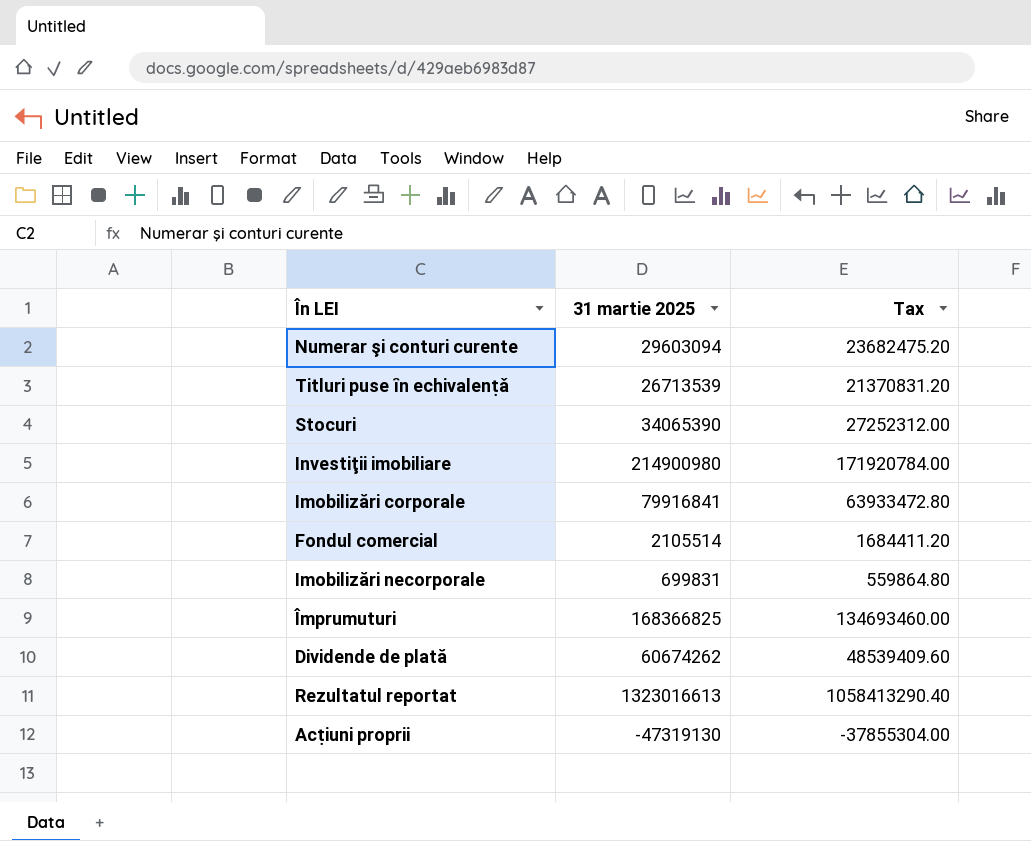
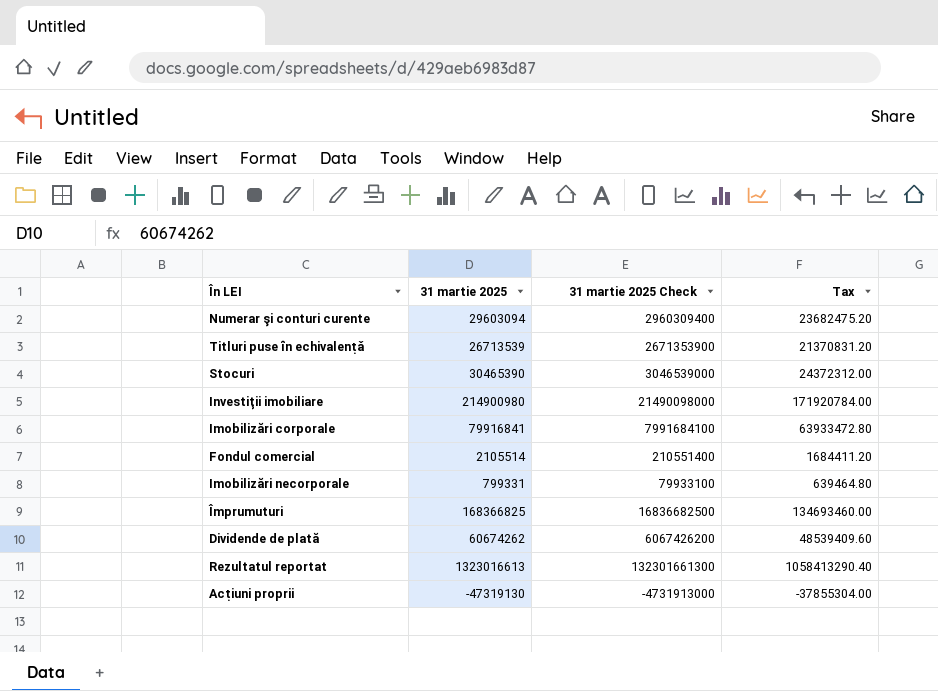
column 31 martie 2025 Check | formula: none -> [31 martie 2025] * 100
Stocuri | 31 martie 2025: 34065390 -> 30465390
Stocuri | Tax: 27252312.00 -> 24372312.00
Imobilizări necorporale | 31 martie 2025: 699831 -> 799331
Imobilizări necorporale | Tax: 559864.80 -> 639464.80

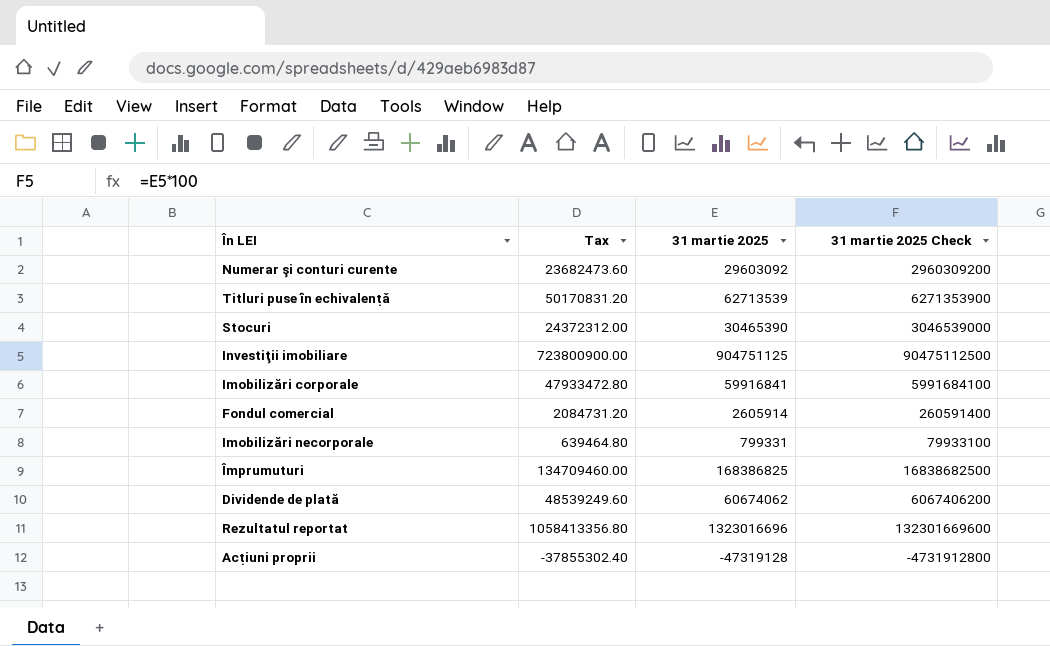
column Tax | position: 4 -> 2
Numerar şi conturi curente | Tax: 23682475.20 -> 23682473.60
Numerar şi conturi curente | 31 martie 2025: 29603094 -> 29603092
Numerar şi conturi curente | 31 martie 2025 Check: 2960309400 -> 2960309200
Titluri puse ȋn echivalenṭǎ | Tax: 21370831.20 -> 50170831.20
Titluri puse ȋn echivalenṭǎ | 31 martie 2025: 26713539 -> 62713539
Titluri puse ȋn echivalenṭǎ | 31 martie 2025 Check: 2671353900 -> 6271353900
Investiţii imobiliare | Tax: 171920784.00 -> 723800900.00
Investiţii imobiliare | 31 martie 2025: 214900980 -> 904751125
Investiţii imobiliare | 31 martie 2025 Check: 21490098000 -> 90475112500
Imobilizări corporale | Tax: 63933472.80 -> 47933472.80
Imobilizări corporale | 31 martie 2025: 79916841 -> 59916841
Imobilizări corporale | 31 martie 2025 Check: 7991684100 -> 5991684100
Fondul comercial | Tax: 1684411.20 -> 2084731.20
Fondul comercial | 31 martie 2025: 2105514 -> 2605914
Fondul comercial | 31 martie 2025 Check: 210551400 -> 260591400
Împrumuturi | Tax: 134693460.00 -> 134709460.00
Împrumuturi | 31 martie 2025: 168366825 -> 168386825
Împrumuturi | 31 martie 2025 Check: 16836682500 -> 16838682500
Dividende de plată | Tax: 48539409.60 -> 48539249.60
Dividende de plată | 31 martie 2025: 60674262 -> 60674062
Dividende de plată | 31 martie 2025 Check: 6067426200 -> 6067406200
Rezultatul reportat | Tax: 1058413290.40 -> 1058413356.80
Rezultatul reportat | 31 martie 2025: 1323016613 -> 1323016696
Rezultatul reportat | 31 martie 2025 Check: 132301661300 -> 132301669600
Acṭiuni proprii | Tax: -37855304.00 -> -37855302.40
Acṭiuni proprii | 31 martie 2025: -47319130 -> -47319128
Acṭiuni proprii | 31 martie 2025 Check: -4731913000 -> -4731912800

